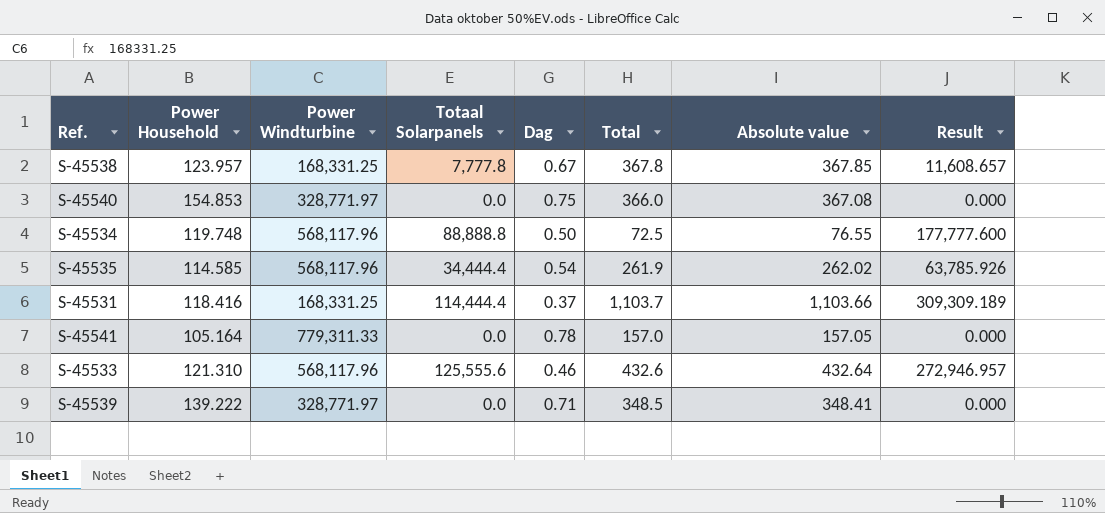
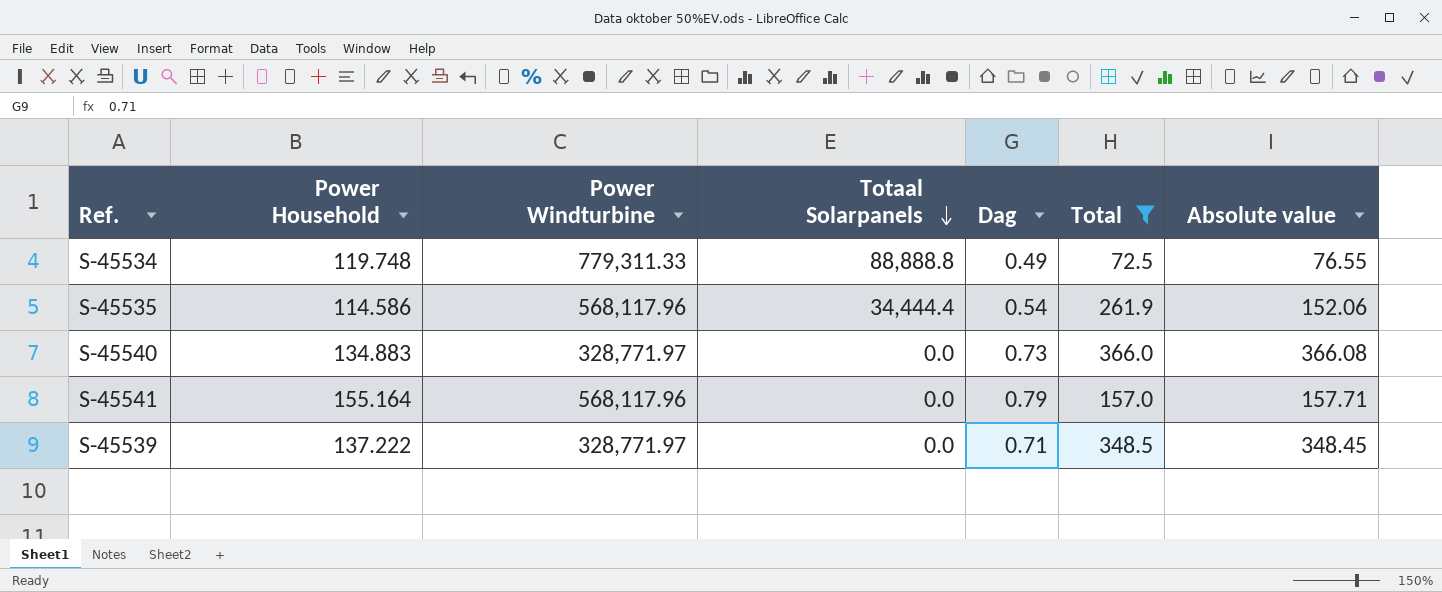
filter: none -> Total <= 366.0
row order: none -> Totaal Solarpanels descending
column Result | formula: [Totaal Solarpanels] / [Dag] -> none
S-45534 | Power Windturbine: 568,117.96 -> 779,311.33
S-45534 | Dag: 0.50 -> 0.49
S-45535 | Power Household: 114.585 -> 114.586
S-45535 | Absolute value: 262.02 -> 152.06
S-45540 | Power Household: 154.853 -> 134.883
S-45540 | Dag: 0.75 -> 0.73
S-45540 | Absolute value: 367.08 -> 366.08
S-45541 | Power Household: 105.164 -> 155.164
S-45541 | Power Windturbine: 779,311.33 -> 568,117.96
S-45541 | Dag: 0.78 -> 0.79
S-45541 | Absolute value: 157.05 -> 157.71
S-45539 | Power Household: 139.222 -> 137.222
S-45539 | Absolute value: 348.41 -> 348.45

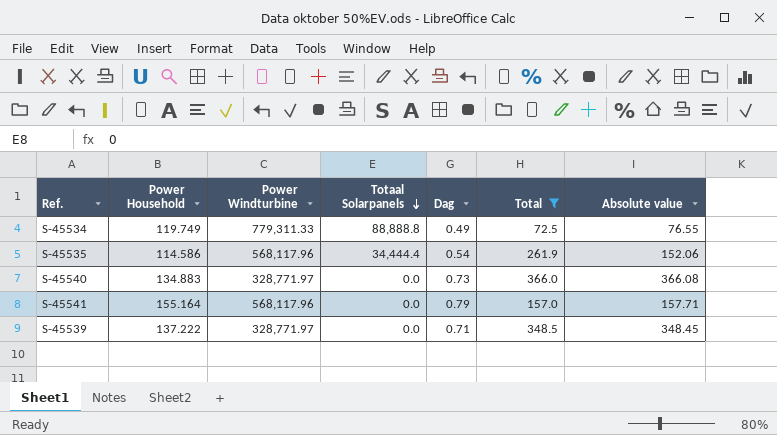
S-45534 | Power Household: 119.748 -> 119.749

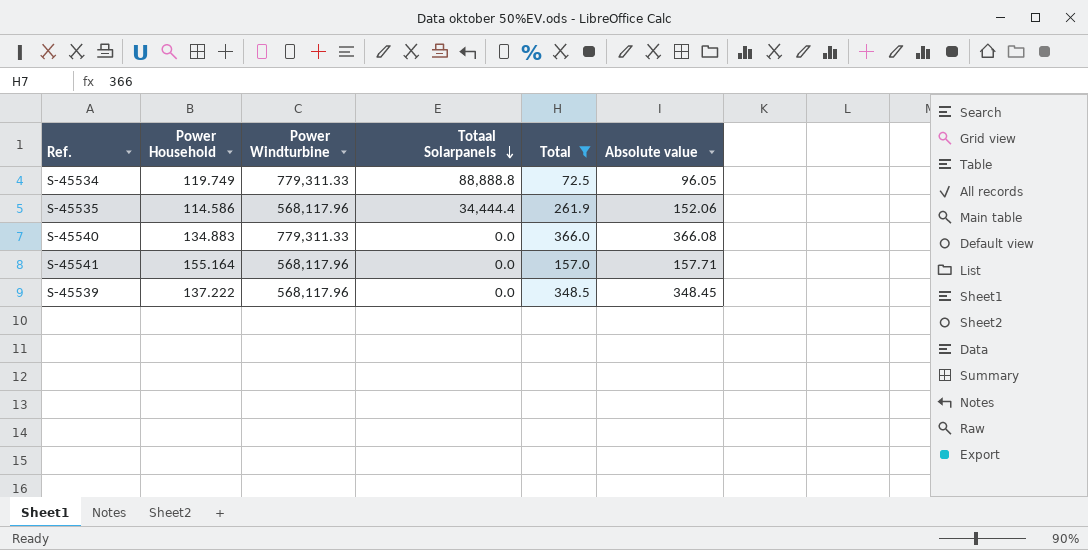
column Dag | position: 5 -> none
S-45534 | Absolute value: 76.55 -> 96.05
S-45540 | Power Windturbine: 328,771.97 -> 779,311.33
S-45539 | Power Windturbine: 328,771.97 -> 568,117.96

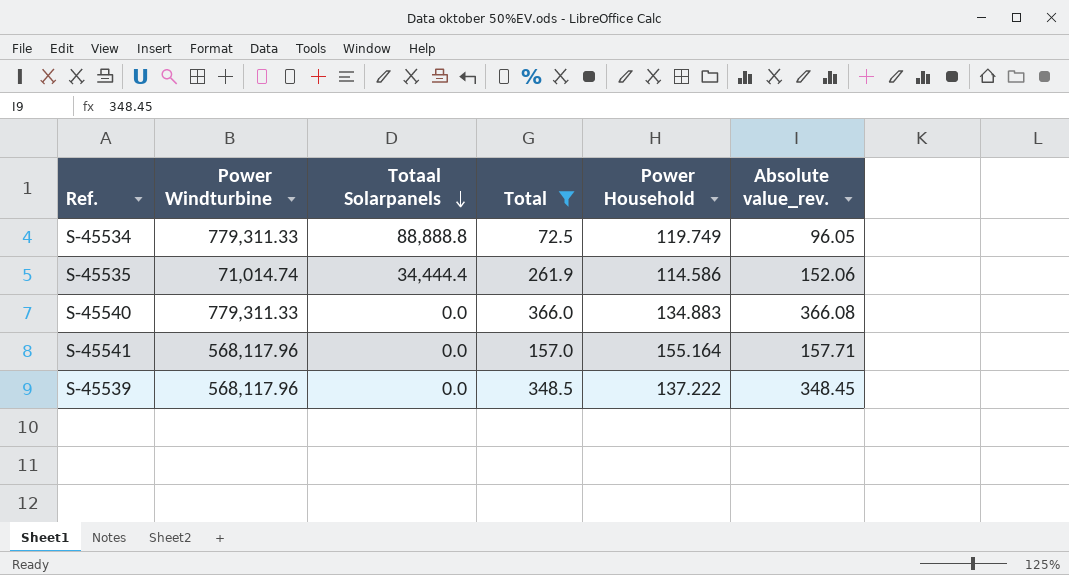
column Power Household | position: 2 -> 5
column name: Absolute value -> Absolute value_rev.
S-45535 | Power Windturbine: 568,117.96 -> 71,014.74

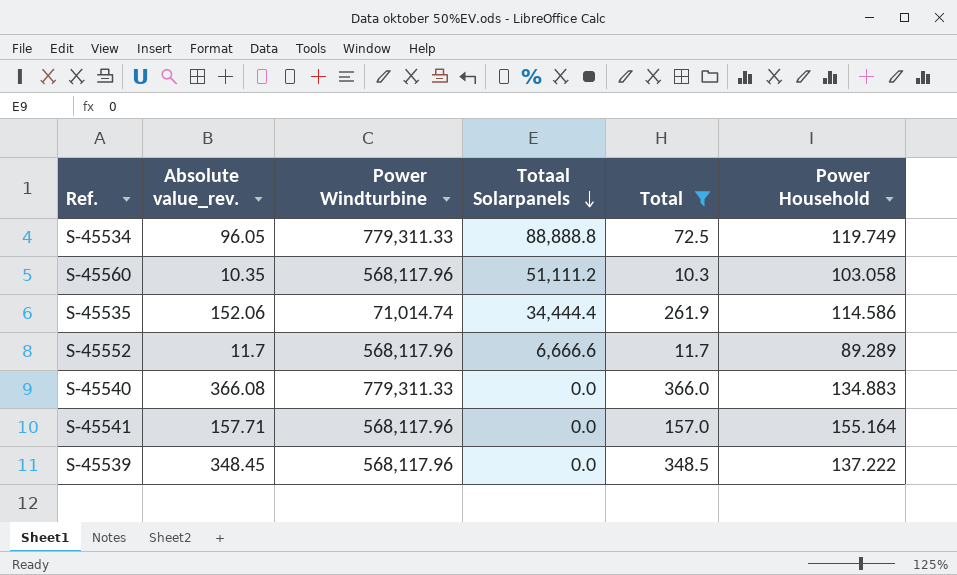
column Absolute value_rev. | position: 6 -> 2
row S-45560: none -> 10.35 | 568,117.96 | 51,111.2 | 10.3 | 103.058
row S-45552: none -> 11.7 | 568,117.96 | 6,666.6 | 11.7 | 89.289

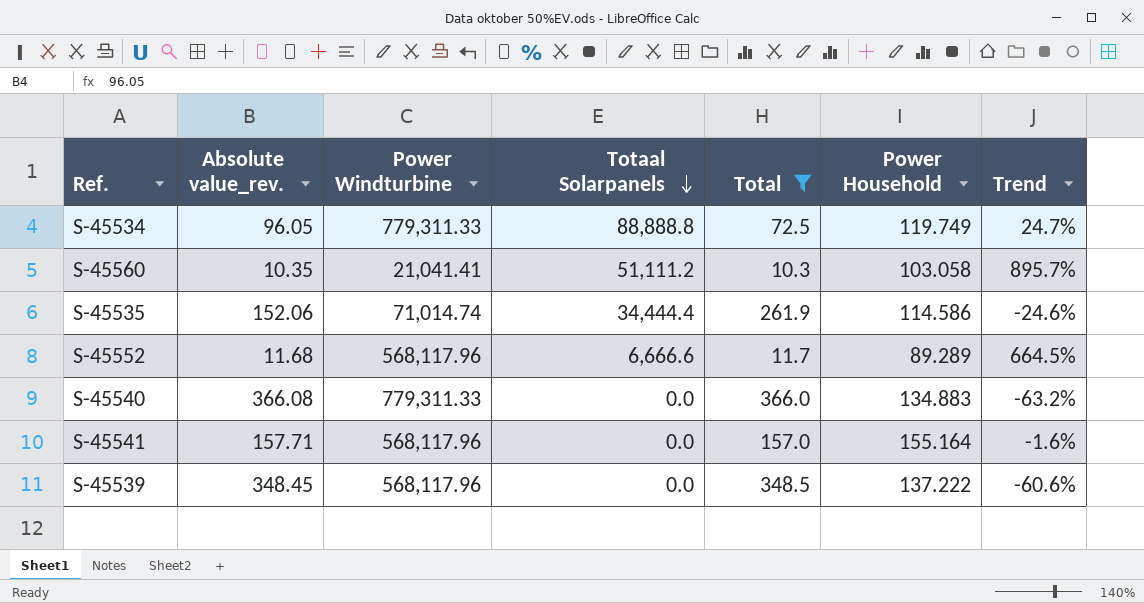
column Trend | formula: none -> ([Power Household] - [Absolute value_rev.]) / [Absolute value_rev.]
S-45560 | Power Windturbine: 568,117.96 -> 21,041.41
S-45552 | Absolute value_rev.: 11.7 -> 11.68

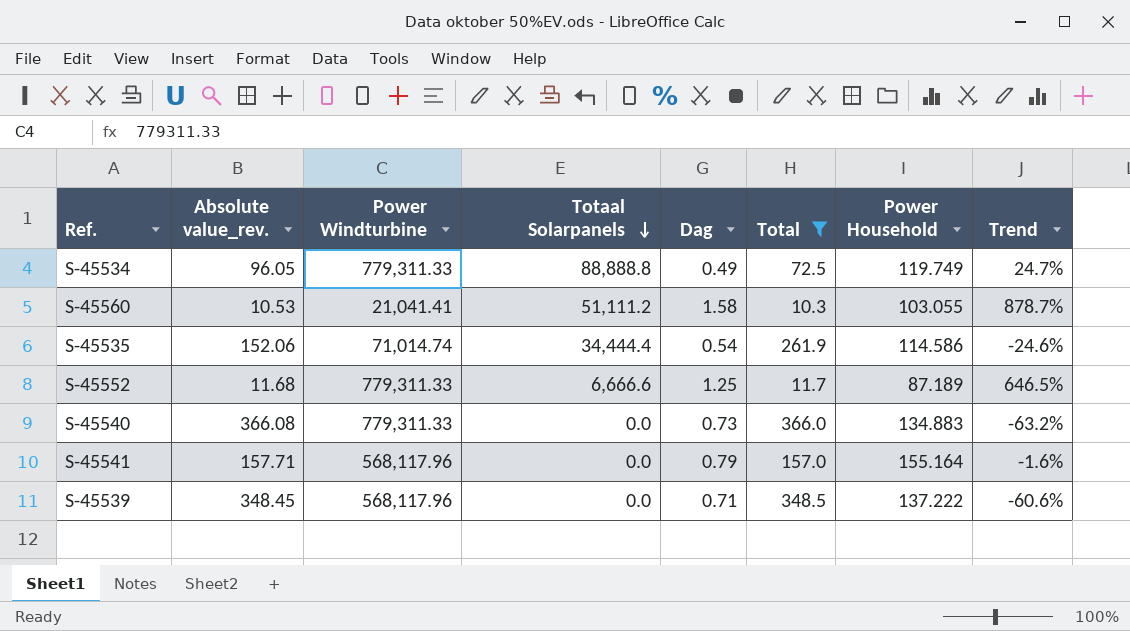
column Dag | position: none -> 5
S-45560 | Absolute value_rev.: 10.35 -> 10.53
S-45560 | Power Household: 103.058 -> 103.055
S-45560 | Trend: 895.7% -> 878.7%
S-45552 | Power Windturbine: 568,117.96 -> 779,311.33
S-45552 | Power Household: 89.289 -> 87.189
S-45552 | Trend: 664.5% -> 646.5%

